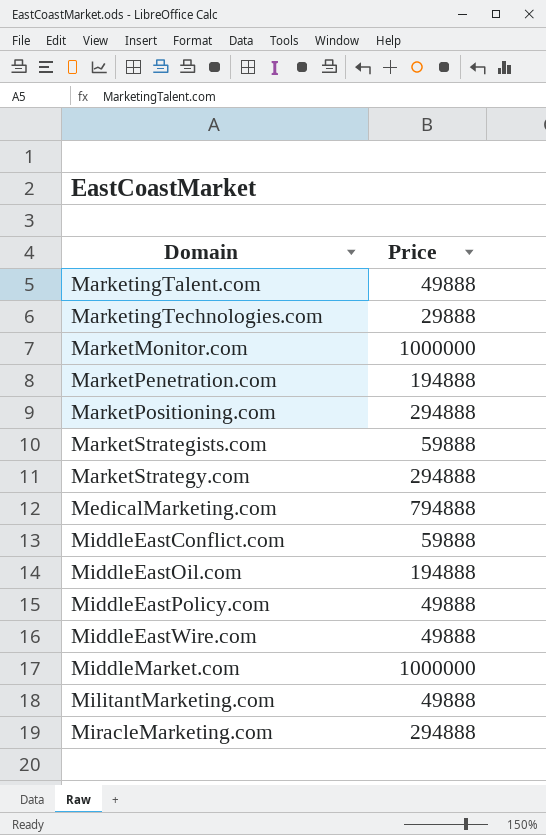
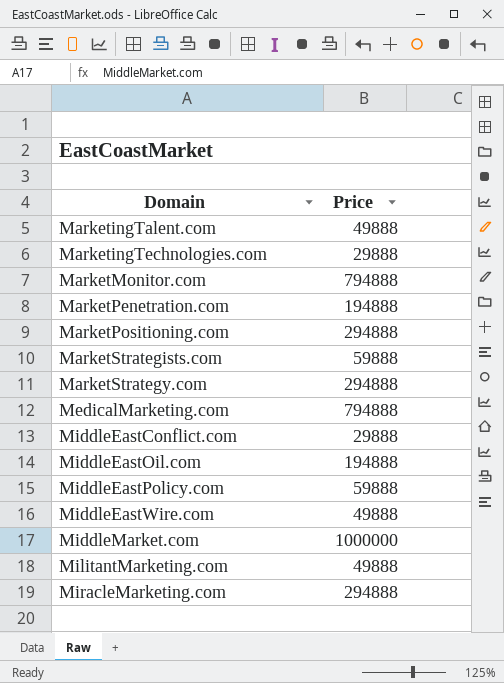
MarketMonitor.com | Price: 1000000 -> 794888
MiddleEastConflict.com | Price: 59888 -> 29888
MiddleEastPolicy.com | Price: 49888 -> 59888

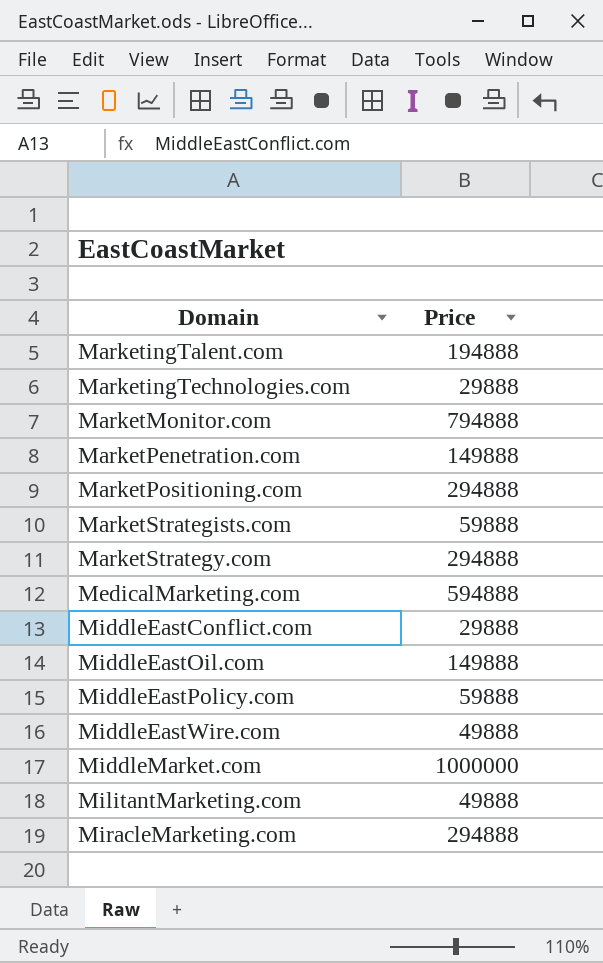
MarketingTalent.com | Price: 49888 -> 194888
MarketPenetration.com | Price: 194888 -> 149888
MedicalMarketing.com | Price: 794888 -> 594888
MiddleEastOil.com | Price: 194888 -> 149888

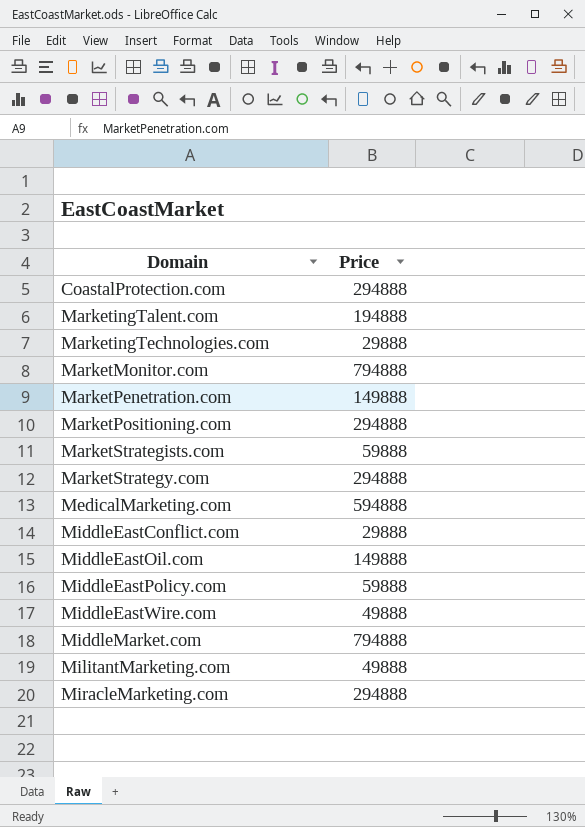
row CoastalProtection.com: none -> 294888
MiddleMarket.com | Price: 1000000 -> 794888

